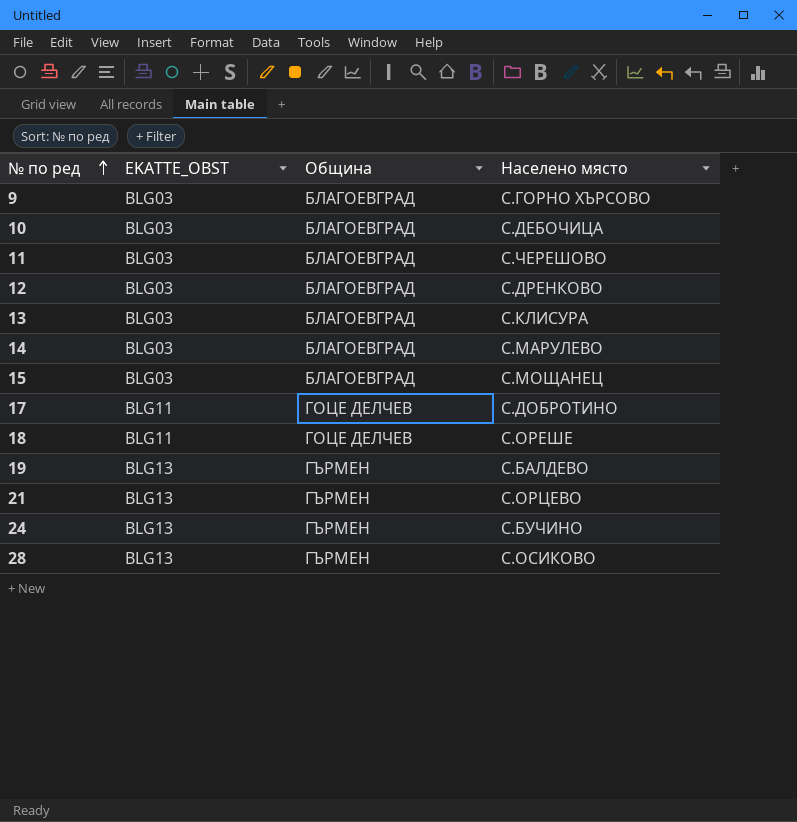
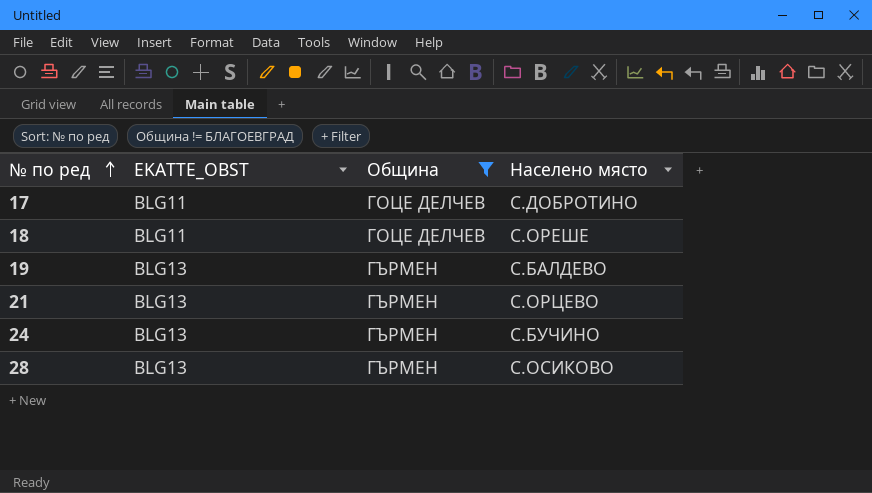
filter: none -> Община != БЛАГОЕВГРАД

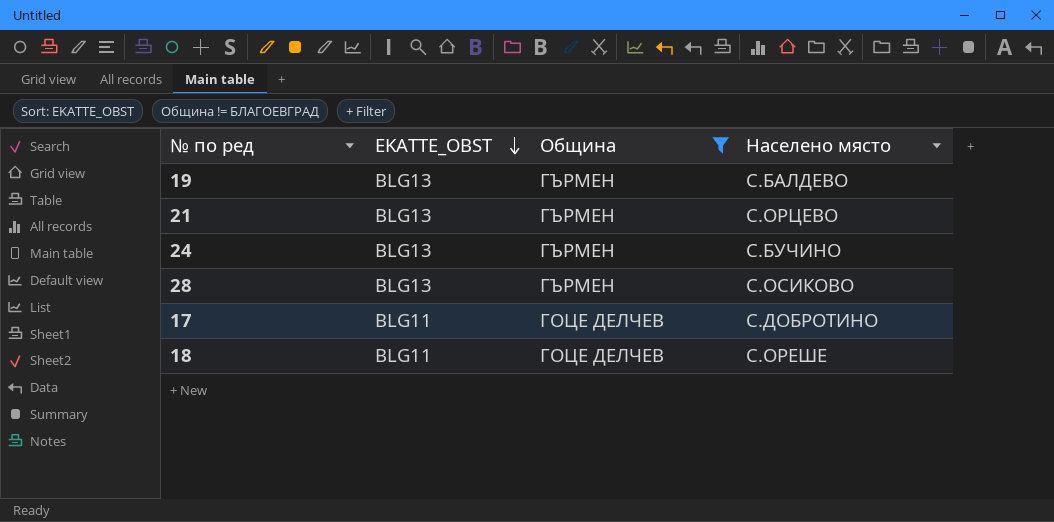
row order: № по ред ascending -> EKATTE_OBST descending

